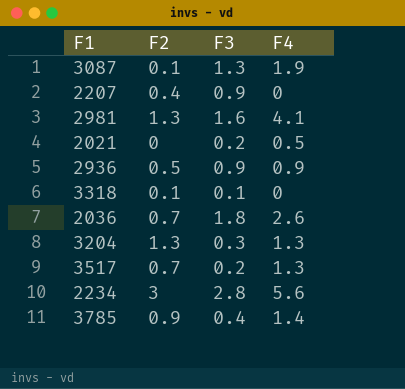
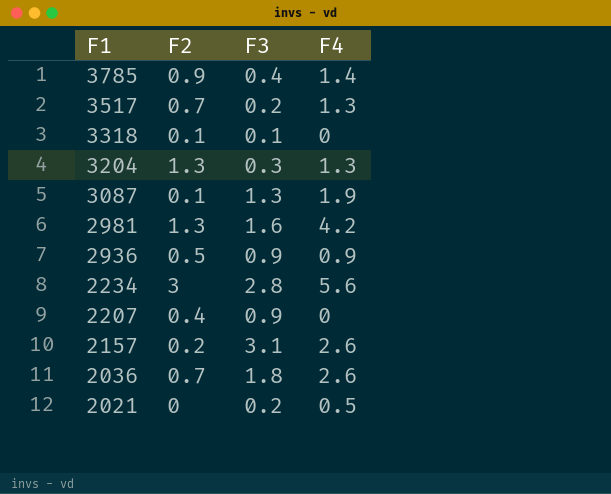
row order: none -> F1 descending
2981 | F4: 4.1 -> 4.2
row 2157: none -> 0.2 | 3.1 | 2.6

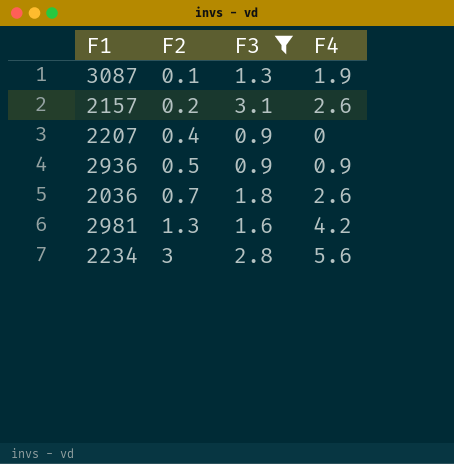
filter: none -> F3 >= 0.9
row order: F1 descending -> F2 ascending

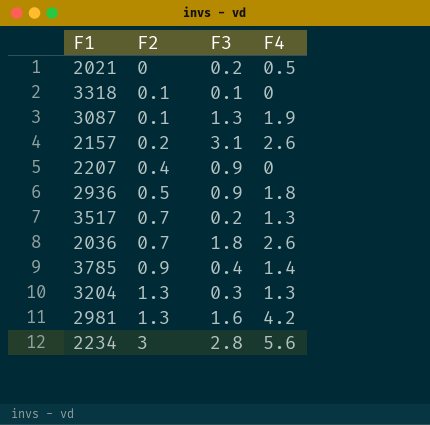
filter: F3 >= 0.9 -> none
2936 | F4: 0.9 -> 1.8

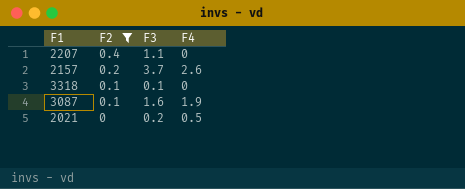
filter: none -> F2 <= 0.4
row order: F2 ascending -> F2 descending
2207 | F3: 0.9 -> 1.1
2157 | F3: 3.1 -> 3.7
3087 | F3: 1.3 -> 1.6

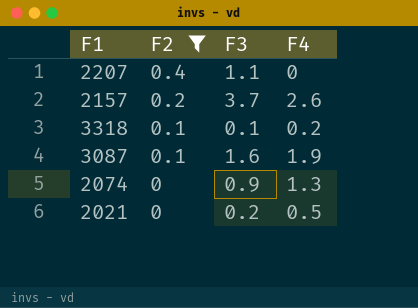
3318 | F4: 0 -> 0.2
row 2074: none -> 0 | 0.9 | 1.3

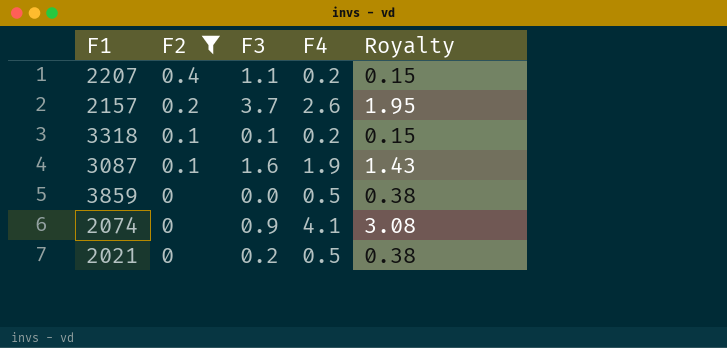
column Royalty | formula: none -> [F4] * 0.75
2207 | F4: 0 -> 0.2
row 3859: none -> 0 | 0.0 | 0.5 | 0.38
2074 | F4: 1.3 -> 4.1

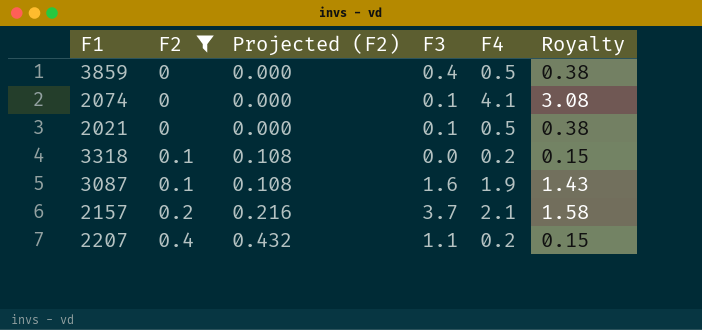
row order: F2 descending -> F2 ascending
column Projected (F2) | formula: none -> [F2] * 1.08
3859 | F3: 0.0 -> 0.4
2074 | F3: 0.9 -> 0.1
2021 | F3: 0.2 -> 0.1
3318 | F3: 0.1 -> 0.0
2157 | F4: 2.6 -> 2.1
2157 | Royalty: 1.95 -> 1.58

